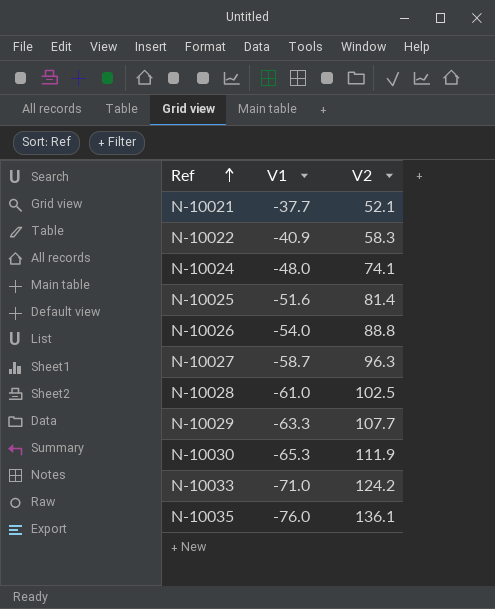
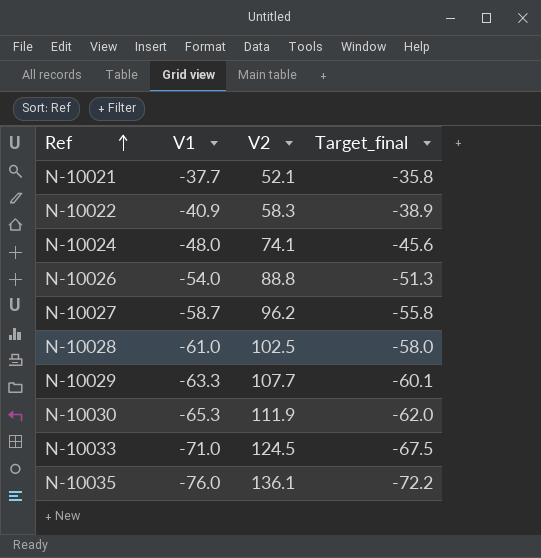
column Target_final | formula: none -> [V1] * 0.95
row N-10025: -51.6 | 81.4 -> none
N-10027 | V2: 96.3 -> 96.2
N-10033 | V2: 124.2 -> 124.5

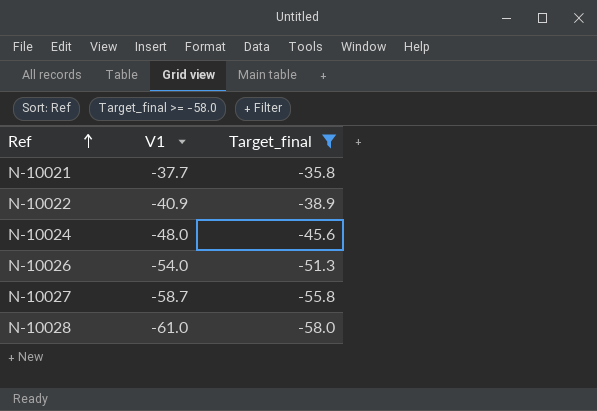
filter: none -> Target_final >= -58.0
column V2 | position: 3 -> none

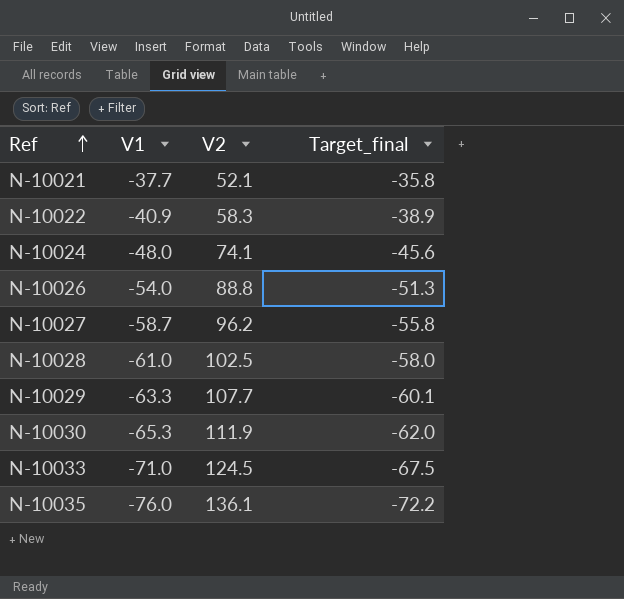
filter: Target_final >= -58.0 -> none
column V2 | position: none -> 3

